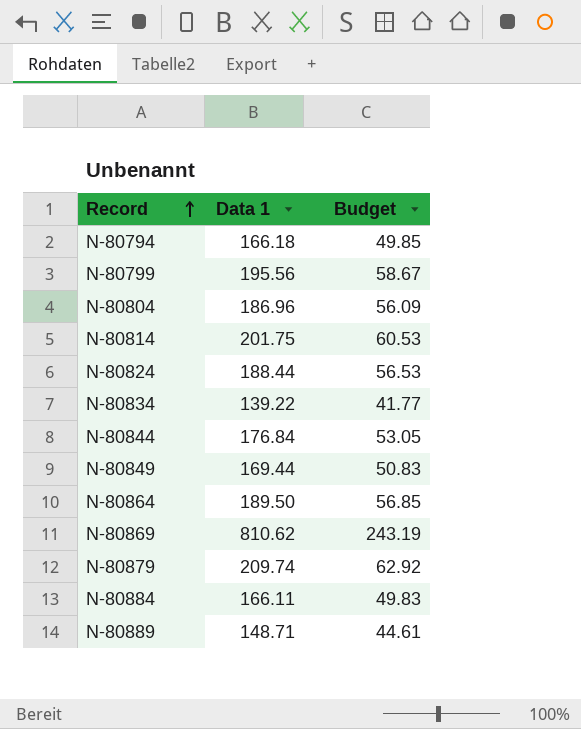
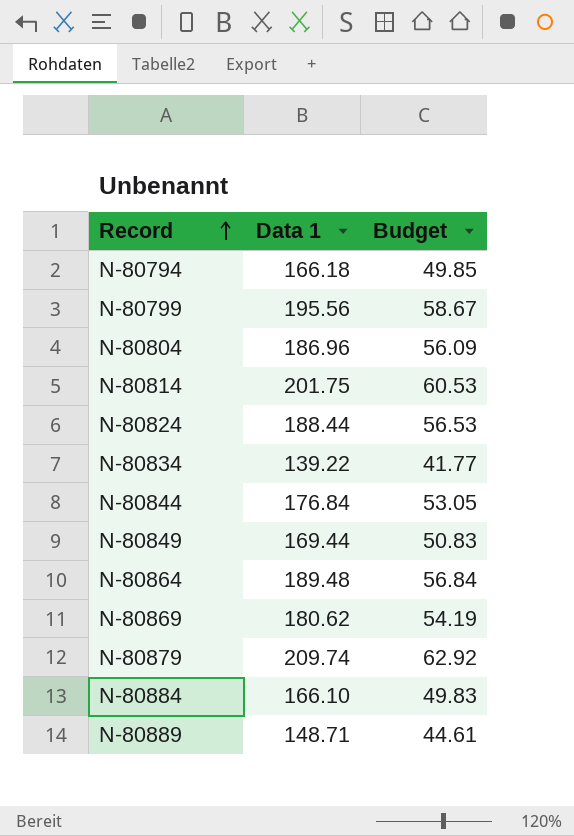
N-80864 | Data 1: 189.50 -> 189.48
N-80864 | Budget: 56.85 -> 56.84
N-80869 | Data 1: 810.62 -> 180.62
N-80869 | Budget: 243.19 -> 54.19
N-80884 | Data 1: 166.11 -> 166.10

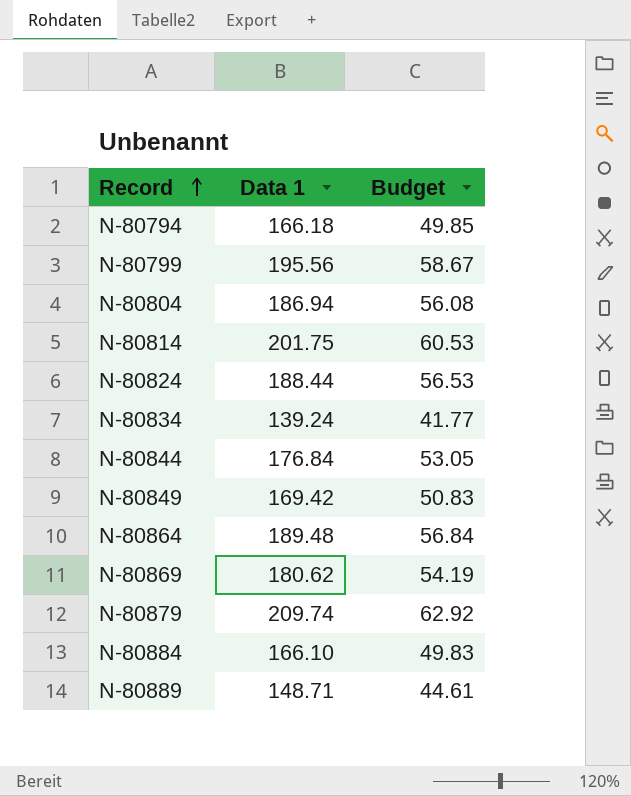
N-80804 | Data 1: 186.96 -> 186.94
N-80804 | Budget: 56.09 -> 56.08
N-80834 | Data 1: 139.22 -> 139.24
N-80849 | Data 1: 169.44 -> 169.42

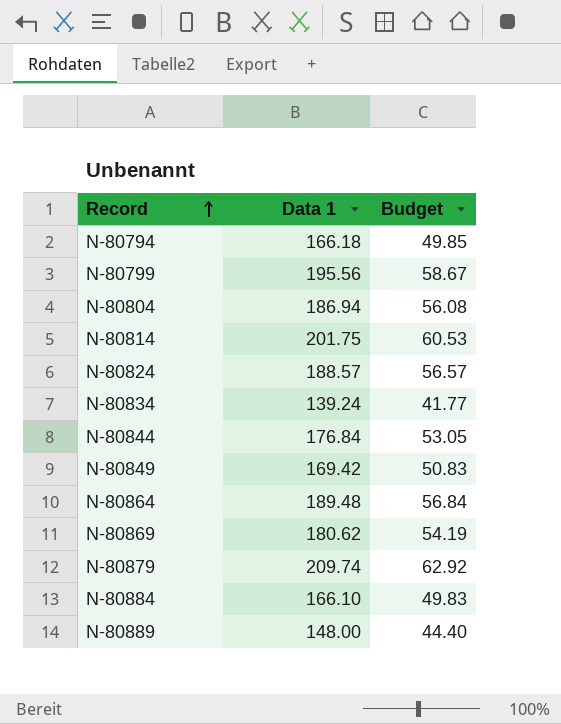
N-80824 | Data 1: 188.44 -> 188.57
N-80824 | Budget: 56.53 -> 56.57
N-80889 | Data 1: 148.71 -> 148.00
N-80889 | Budget: 44.61 -> 44.40

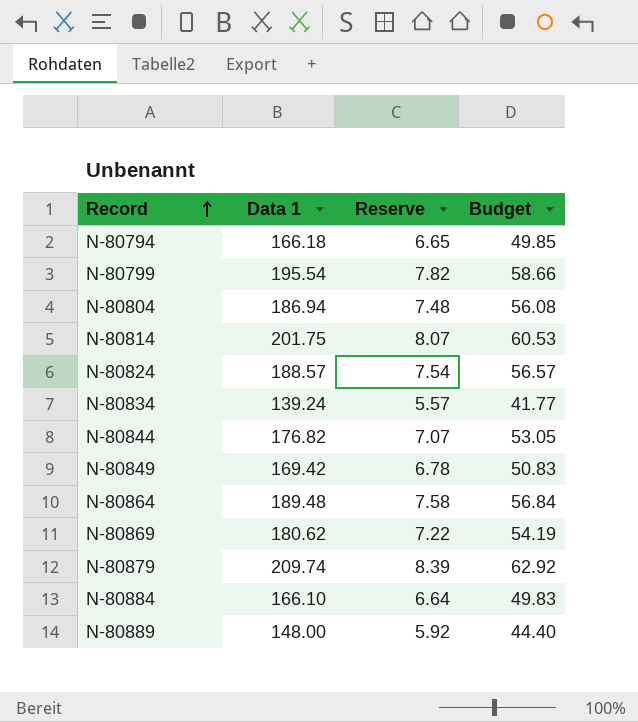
column Reserve | formula: none -> [Data 1] * 0.04
N-80799 | Data 1: 195.56 -> 195.54
N-80799 | Budget: 58.67 -> 58.66
N-80844 | Data 1: 176.84 -> 176.82

